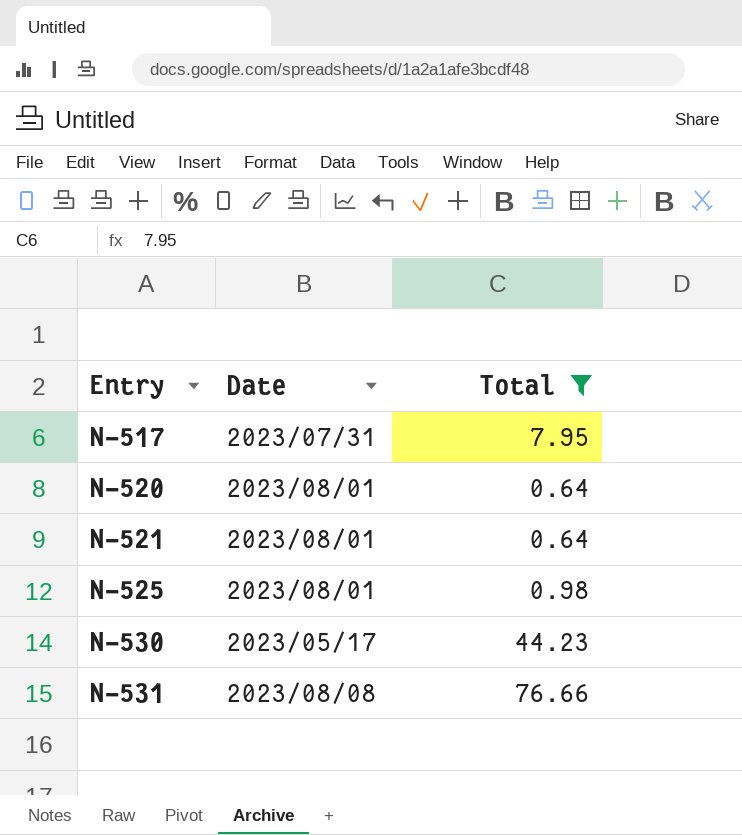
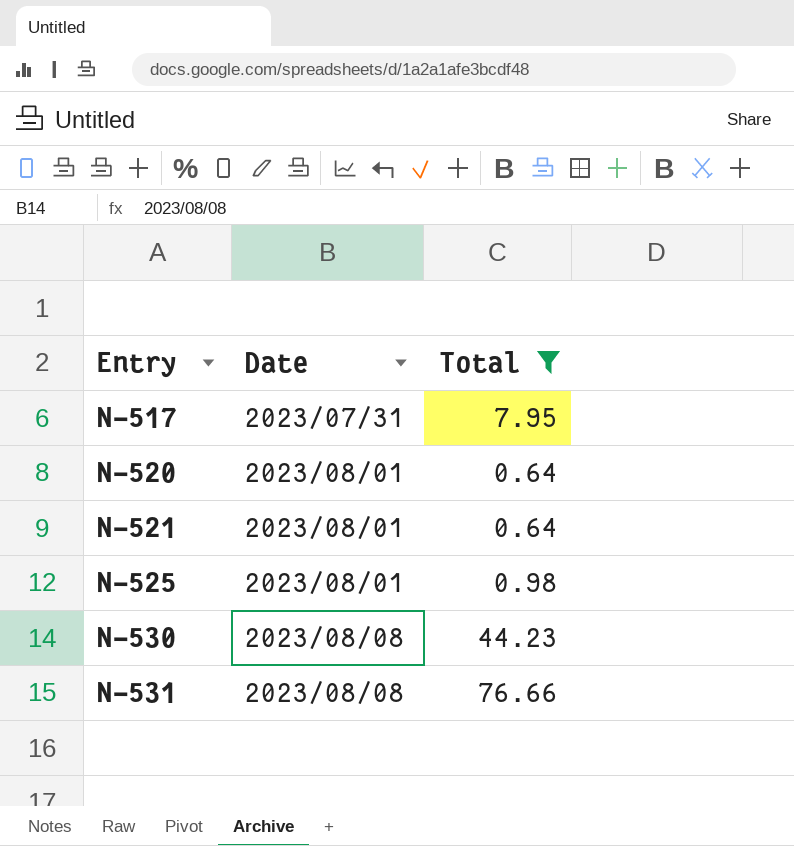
N-530 | Date: 2023/05/17 -> 2023/08/08

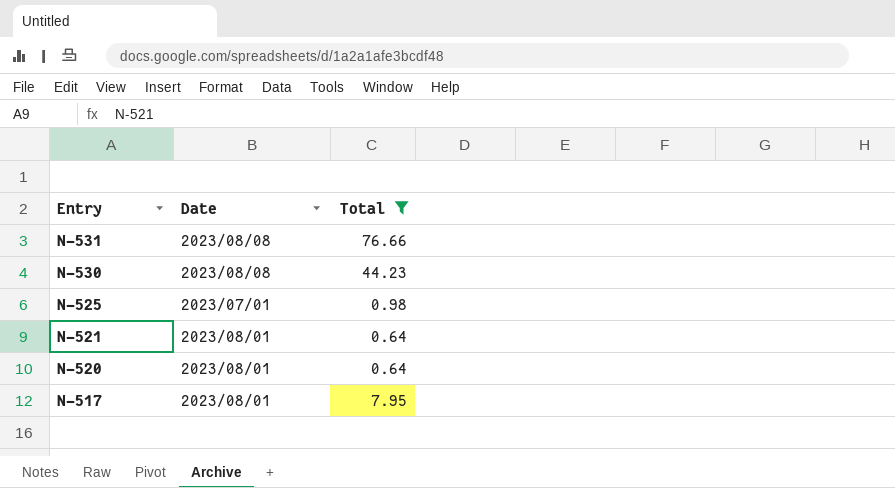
row order: Entry ascending -> Entry descending
N-525 | Date: 2023/08/01 -> 2023/07/01
N-517 | Date: 2023/07/31 -> 2023/08/01

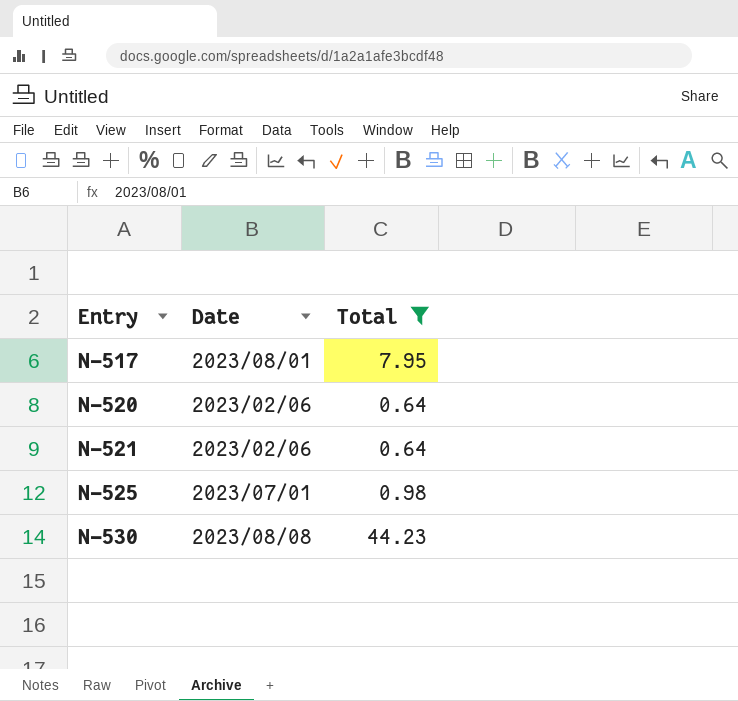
row order: Entry descending -> Entry ascending
row N-531: 2023/08/08 | 76.66 -> none
N-520 | Date: 2023/08/01 -> 2023/02/06
N-521 | Date: 2023/08/01 -> 2023/02/06

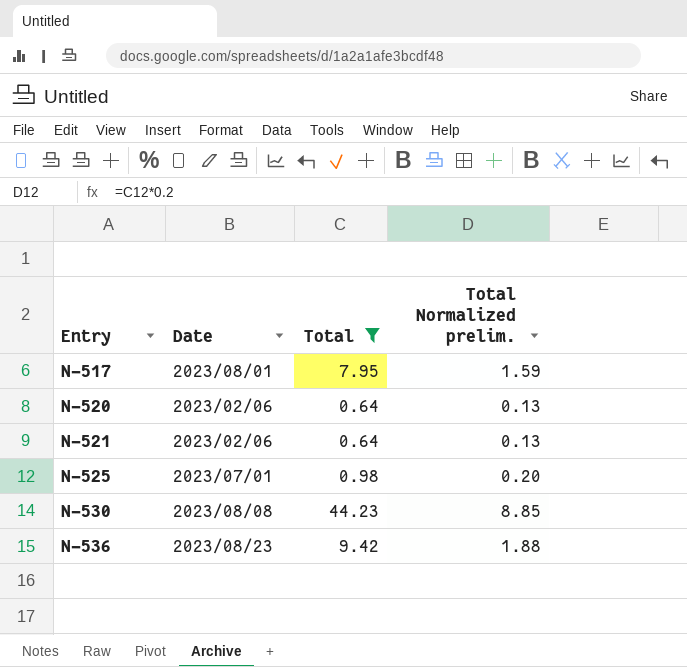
column Total Normalized prelim. | formula: none -> [Total] * 0.2
row N-536: none -> 2023/08/23 | 9.42 | 1.88

